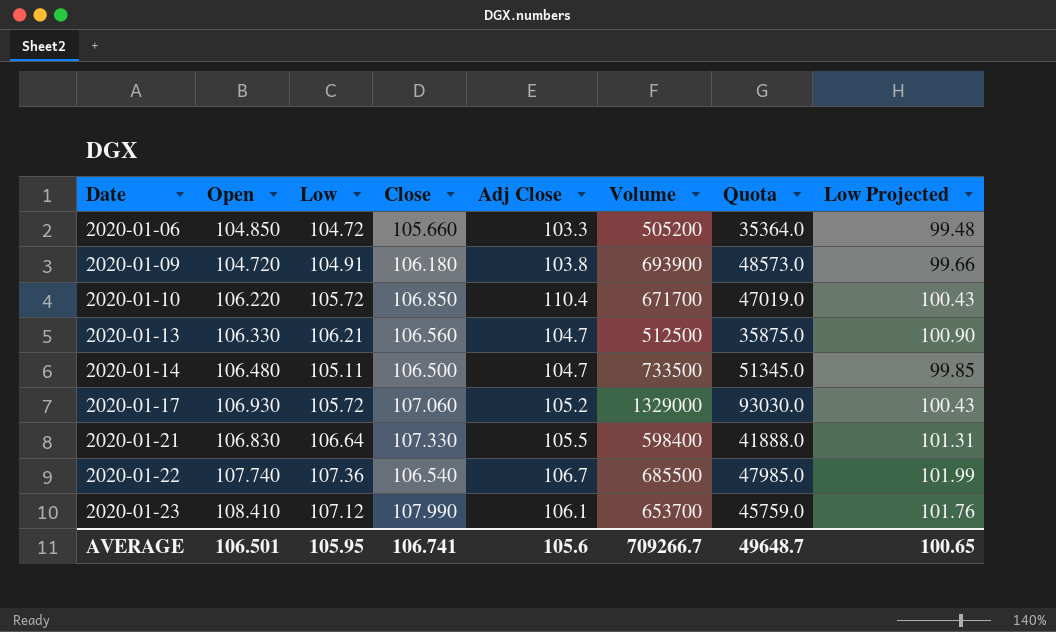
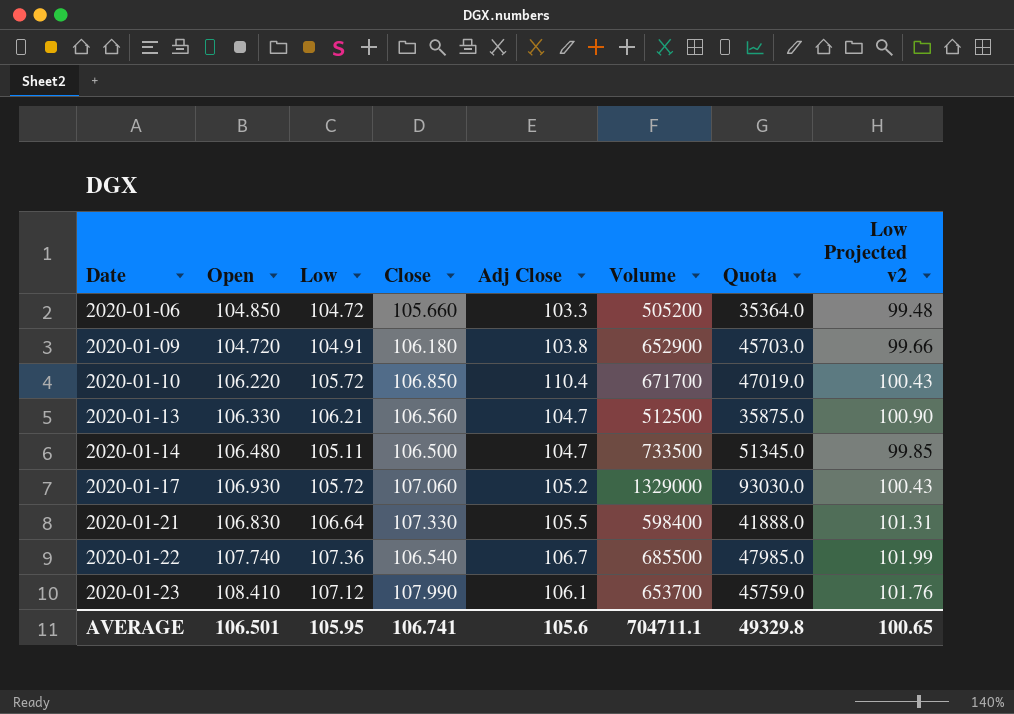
column name: Low Projected -> Low Projected v2
2020-01-09 | Volume: 693900 -> 652900
2020-01-09 | Quota: 48573.0 -> 45703.0
AVERAGE | Volume: 709266.7 -> 704711.1
AVERAGE | Quota: 49648.7 -> 49329.8

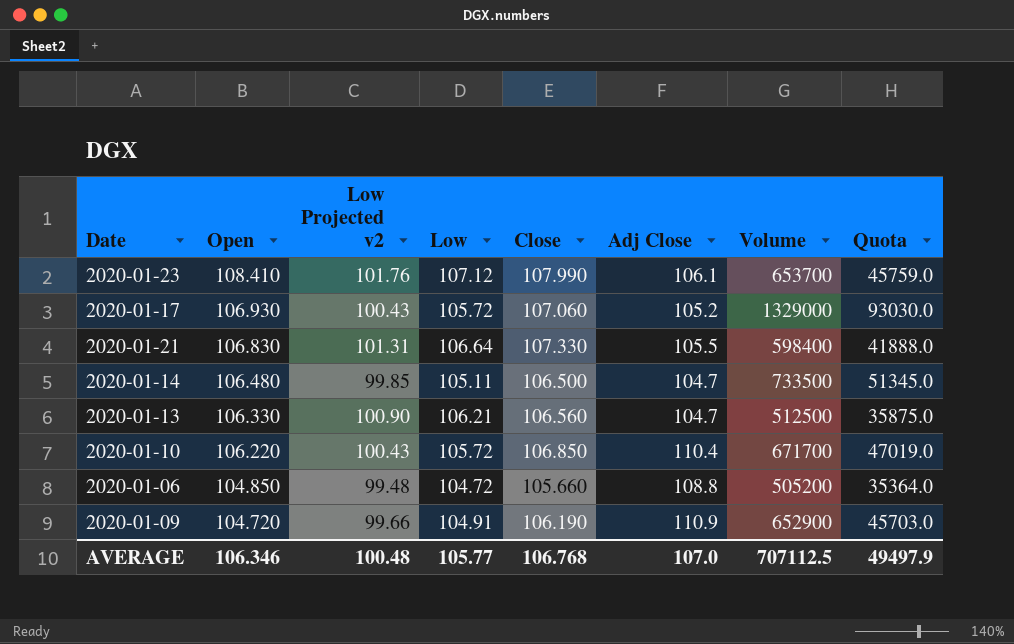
row order: Date ascending -> Open descending
column Low Projected v2 | position: 8 -> 3
row 2020-01-22: 107.740 | 107.36 | 106.540 | 106.7 | 685500 | 47985.0 | 101.99 -> none
2020-01-06 | Adj Close: 103.3 -> 108.8
2020-01-09 | Close: 106.180 -> 106.190
2020-01-09 | Adj Close: 103.8 -> 110.9
AVERAGE | Open: 106.501 -> 106.346
AVERAGE | Low Projected v2: 100.65 -> 100.48
AVERAGE | Low: 105.95 -> 105.77
AVERAGE | Close: 106.741 -> 106.768
AVERAGE | Adj Close: 105.6 -> 107.0
AVERAGE | Volume: 704711.1 -> 707112.5
AVERAGE | Quota: 49329.8 -> 49497.9

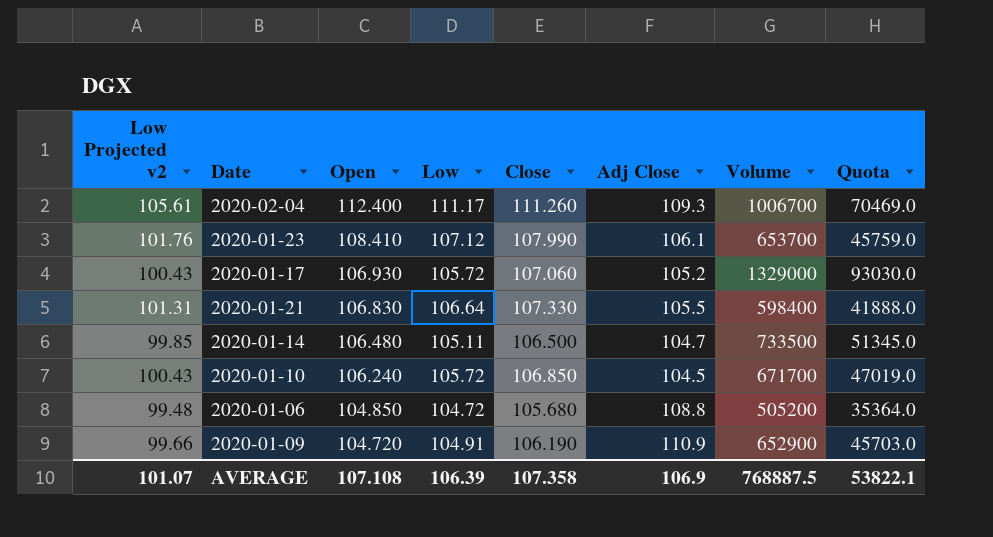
column Low Projected v2 | position: 3 -> 1
row 2020-01-13: 106.330 | 100.90 | 106.21 | 106.560 | 104.7 | 512500 | 35875.0 -> none
row 2020-02-04: none -> 105.61 | 112.400 | 111.17 | 111.260 | 109.3 | 1006700 | 70469.0
2020-01-10 | Open: 106.220 -> 106.240
2020-01-10 | Adj Close: 110.4 -> 104.5
2020-01-06 | Close: 105.660 -> 105.680
AVERAGE | Low Projected v2: 100.48 -> 101.07
AVERAGE | Open: 106.346 -> 107.108
AVERAGE | Low: 105.77 -> 106.39
AVERAGE | Close: 106.768 -> 107.358
AVERAGE | Adj Close: 107.0 -> 106.9
AVERAGE | Volume: 707112.5 -> 768887.5
AVERAGE | Quota: 49497.9 -> 53822.1

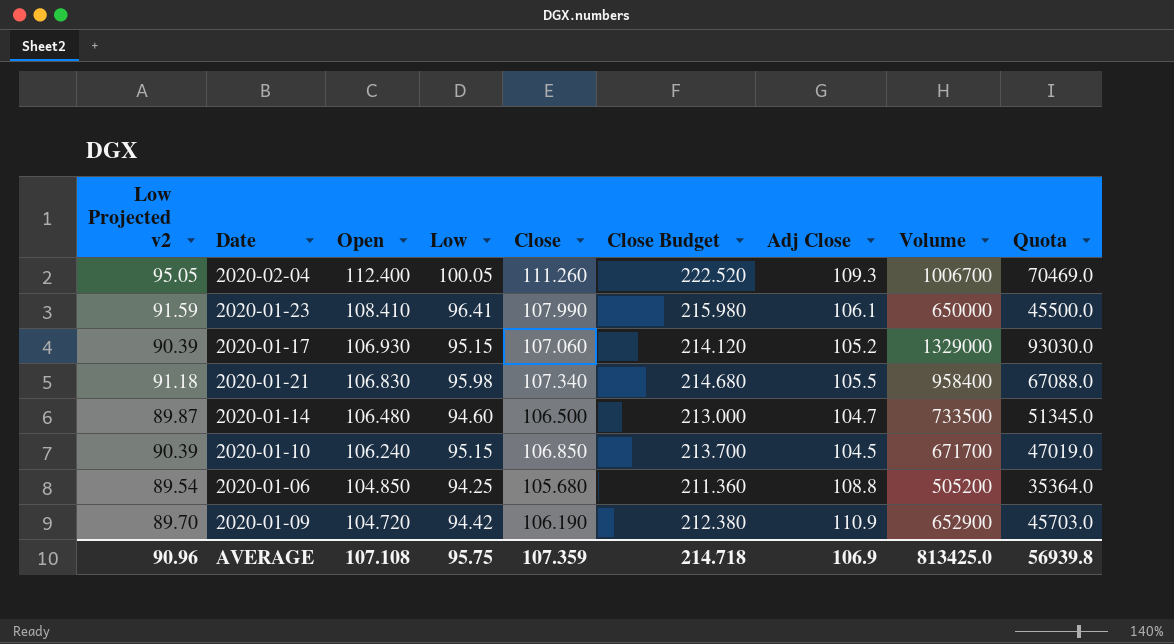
column Close Budget | formula: none -> [Close] * 2
2020-02-04 | Low Projected v2: 105.61 -> 95.05
2020-02-04 | Low: 111.17 -> 100.05
2020-01-23 | Low Projected v2: 101.76 -> 91.59
2020-01-23 | Low: 107.12 -> 96.41
2020-01-23 | Volume: 653700 -> 650000
2020-01-23 | Quota: 45759.0 -> 45500.0
2020-01-17 | Low Projected v2: 100.43 -> 90.39
2020-01-17 | Low: 105.72 -> 95.15
2020-01-21 | Low Projected v2: 101.31 -> 91.18
2020-01-21 | Low: 106.64 -> 95.98
2020-01-21 | Close: 107.330 -> 107.340
2020-01-21 | Volume: 598400 -> 958400
2020-01-21 | Quota: 41888.0 -> 67088.0
2020-01-14 | Low Projected v2: 99.85 -> 89.87
2020-01-14 | Low: 105.11 -> 94.60
2020-01-10 | Low Projected v2: 100.43 -> 90.39
2020-01-10 | Low: 105.72 -> 95.15
2020-01-06 | Low Projected v2: 99.48 -> 89.54
2020-01-06 | Low: 104.72 -> 94.25
2020-01-09 | Low Projected v2: 99.66 -> 89.70
2020-01-09 | Low: 104.91 -> 94.42
AVERAGE | Low Projected v2: 101.07 -> 90.96
AVERAGE | Low: 106.39 -> 95.75
AVERAGE | Close: 107.358 -> 107.359
AVERAGE | Volume: 768887.5 -> 813425.0
AVERAGE | Quota: 53822.1 -> 56939.8

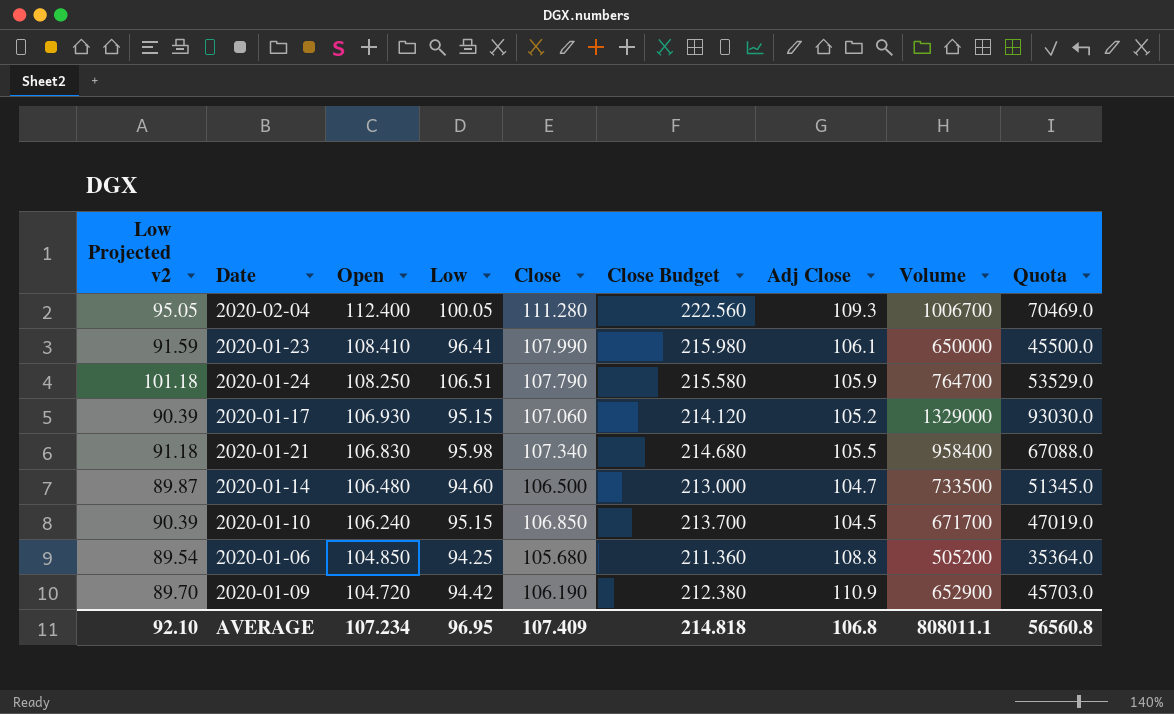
2020-02-04 | Close: 111.260 -> 111.280
2020-02-04 | Close Budget: 222.520 -> 222.560
row 2020-01-24: none -> 101.18 | 108.250 | 106.51 | 107.790 | 215.580 | 105.9 | 764700 | 53529.0
AVERAGE | Low Projected v2: 90.96 -> 92.10
AVERAGE | Open: 107.108 -> 107.234
AVERAGE | Low: 95.75 -> 96.95
AVERAGE | Close: 107.359 -> 107.409
AVERAGE | Close Budget: 214.718 -> 214.818
AVERAGE | Adj Close: 106.9 -> 106.8
AVERAGE | Volume: 813425.0 -> 808011.1
AVERAGE | Quota: 56939.8 -> 56560.8

